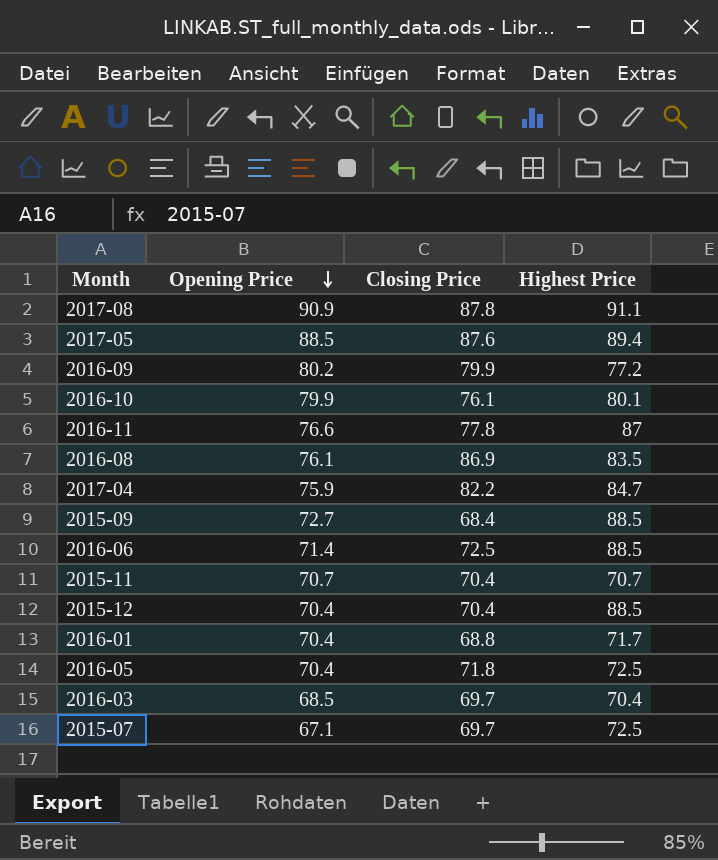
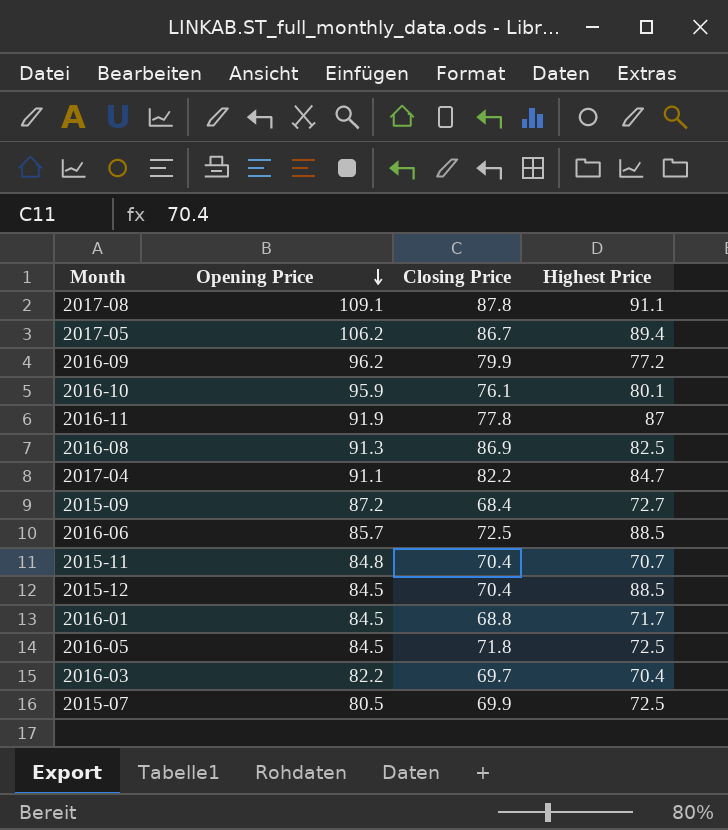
2017-08 | Opening Price: 90.9 -> 109.1
2017-05 | Opening Price: 88.5 -> 106.2
2017-05 | Closing Price: 87.6 -> 86.7
2016-09 | Opening Price: 80.2 -> 96.2
2016-10 | Opening Price: 79.9 -> 95.9
2016-11 | Opening Price: 76.6 -> 91.9
2016-08 | Opening Price: 76.1 -> 91.3
2016-08 | Highest Price: 83.5 -> 82.5
2017-04 | Opening Price: 75.9 -> 91.1
2015-09 | Opening Price: 72.7 -> 87.2
2015-09 | Highest Price: 88.5 -> 72.7
2016-06 | Opening Price: 71.4 -> 85.7
2015-11 | Opening Price: 70.7 -> 84.8
2015-12 | Opening Price: 70.4 -> 84.5
2016-01 | Opening Price: 70.4 -> 84.5
2016-05 | Opening Price: 70.4 -> 84.5
2016-03 | Opening Price: 68.5 -> 82.2
2015-07 | Opening Price: 67.1 -> 80.5
2015-07 | Closing Price: 69.7 -> 69.9

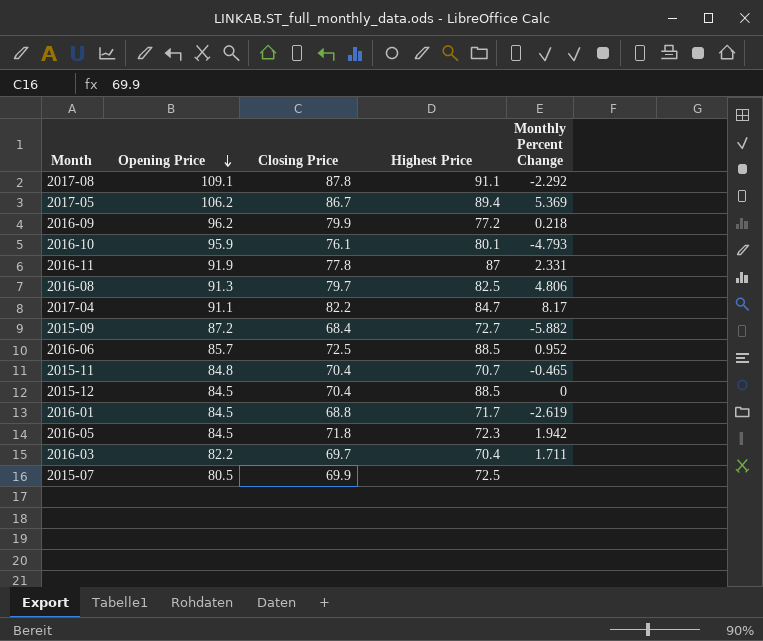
column Monthly Percent Change | position: none -> 5
2016-08 | Closing Price: 86.9 -> 79.7
2016-05 | Highest Price: 72.5 -> 72.3

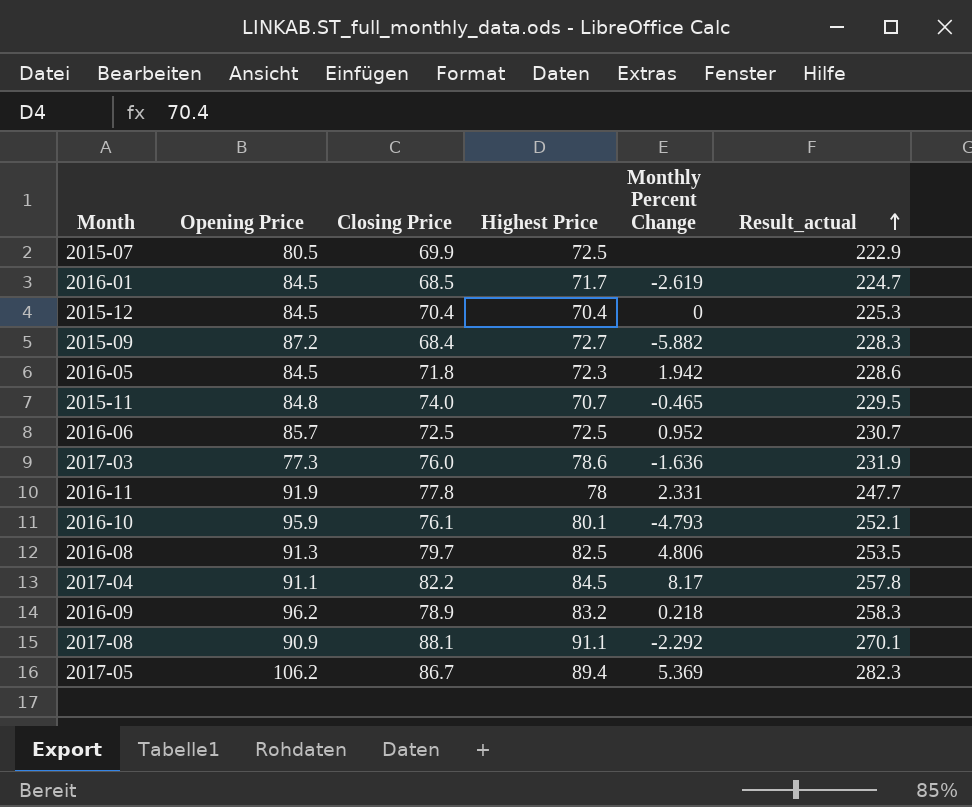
row order: Opening Price descending -> Result_actual ascending
column Result_actual | formula: none -> [Opening Price] + [Closing Price] + [Highest Price]
row 2016-03: 82.2 | 69.7 | 70.4 | 1.711 -> none
2016-01 | Closing Price: 68.8 -> 68.5
2015-12 | Highest Price: 88.5 -> 70.4
2015-11 | Closing Price: 70.4 -> 74.0
2016-06 | Highest Price: 88.5 -> 72.5
row 2017-03: none -> 77.3 | 76.0 | 78.6 | -1.636 | 231.9
2016-11 | Highest Price: 87 -> 78
2017-04 | Highest Price: 84.7 -> 84.5
2016-09 | Closing Price: 79.9 -> 78.9
2016-09 | Highest Price: 77.2 -> 83.2
2017-08 | Opening Price: 109.1 -> 90.9
2017-08 | Closing Price: 87.8 -> 88.1

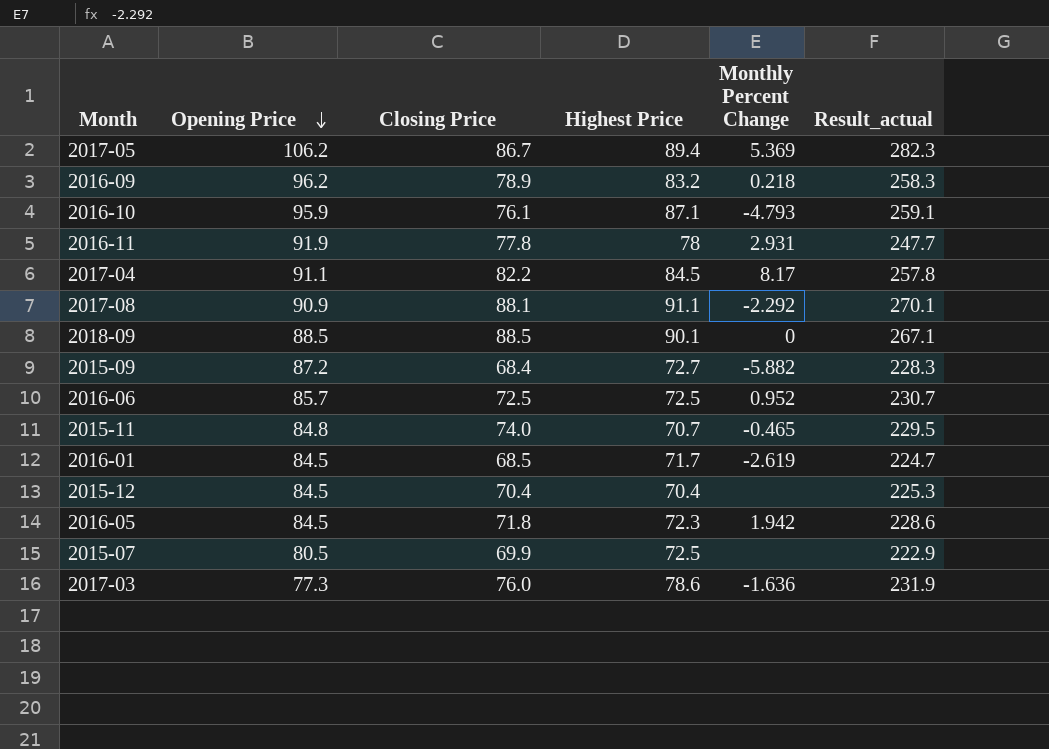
row order: Result_actual ascending -> Opening Price descending
row 2016-08: 91.3 | 79.7 | 82.5 | 4.806 | 253.5 -> none
2016-10 | Highest Price: 80.1 -> 87.1
2016-10 | Result_actual: 252.1 -> 259.1
2016-11 | Monthly Percent Change: 2.331 -> 2.931
row 2018-09: none -> 88.5 | 88.5 | 90.1 | 0 | 267.1
2015-12 | Monthly Percent Change: 0 -> none

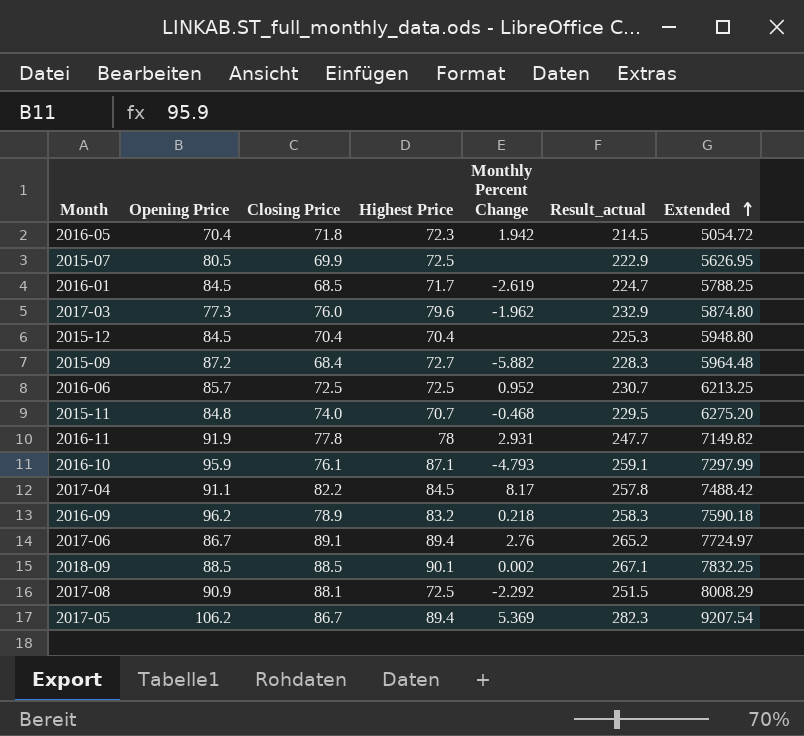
row order: Opening Price descending -> Extended ascending
column Extended | formula: none -> [Opening Price] * [Closing Price]
2016-05 | Opening Price: 84.5 -> 70.4
2016-05 | Result_actual: 228.6 -> 214.5
2017-03 | Highest Price: 78.6 -> 79.6
2017-03 | Monthly Percent Change: -1.636 -> -1.962
2017-03 | Result_actual: 231.9 -> 232.9
2015-11 | Monthly Percent Change: -0.465 -> -0.468
row 2017-06: none -> 86.7 | 89.1 | 89.4 | 2.76 | 265.2 | 7724.97
2018-09 | Monthly Percent Change: 0 -> 0.002
2017-08 | Highest Price: 91.1 -> 72.5
2017-08 | Result_actual: 270.1 -> 251.5

